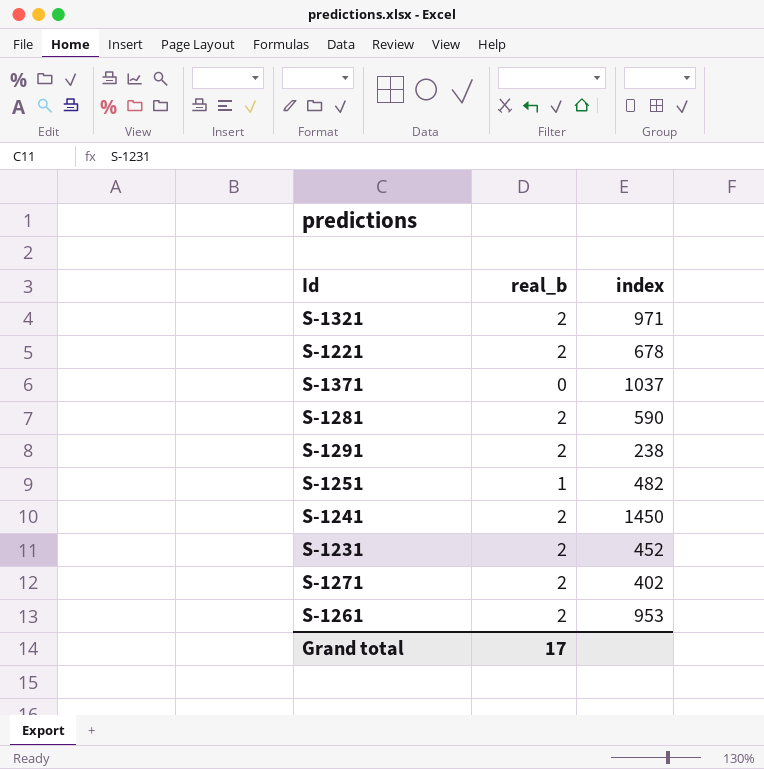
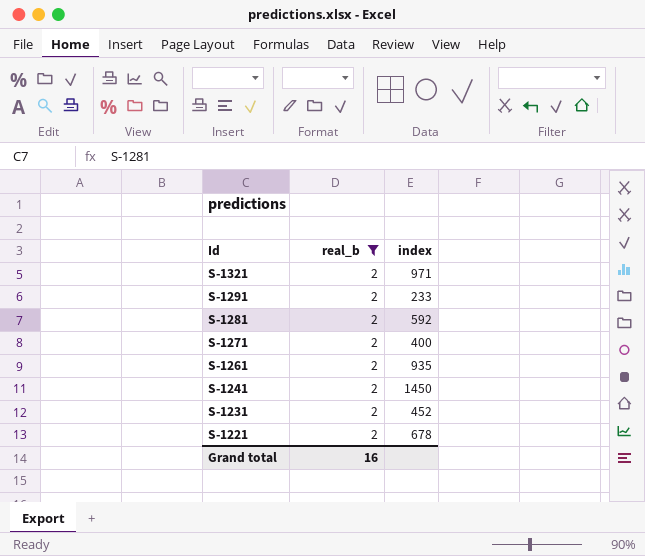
filter: none -> real_b = 2
row order: none -> Id descending
S-1291 | index: 238 -> 233
S-1281 | index: 590 -> 592
S-1271 | index: 402 -> 400
S-1261 | index: 953 -> 935
Grand total | real_b: 17 -> 16

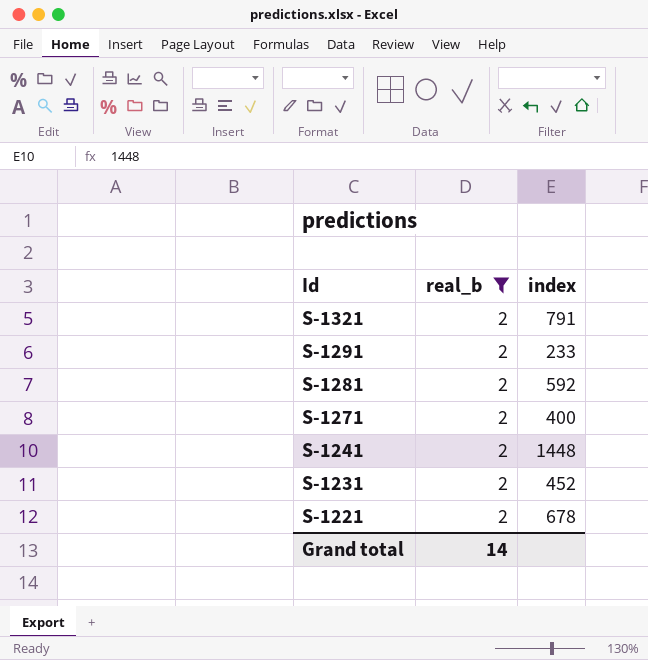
row S-1261: 2 | 935 -> none
S-1321 | index: 971 -> 791
S-1241 | index: 1450 -> 1448
Grand total | real_b: 16 -> 14

